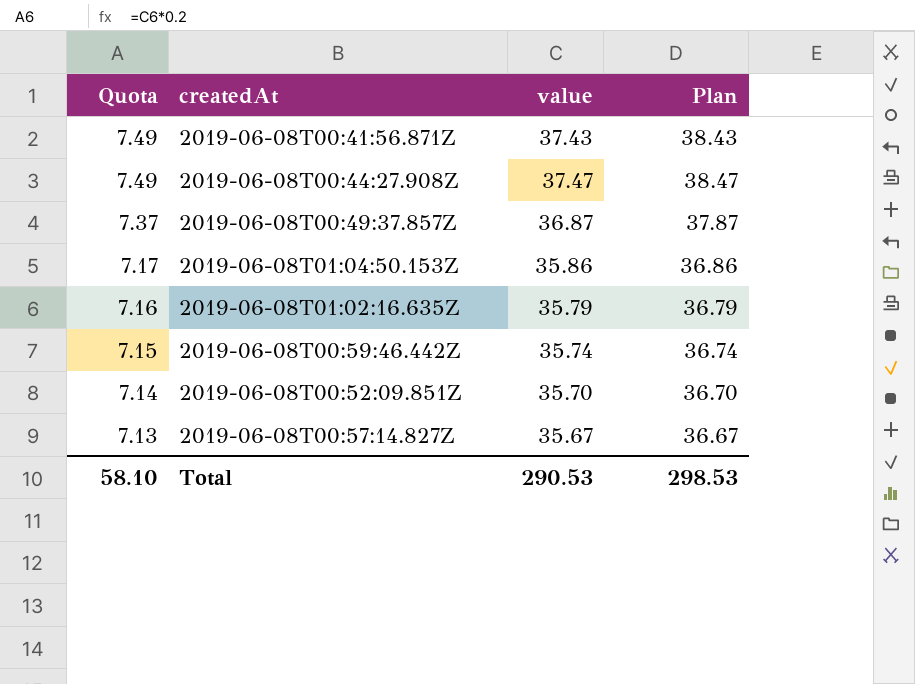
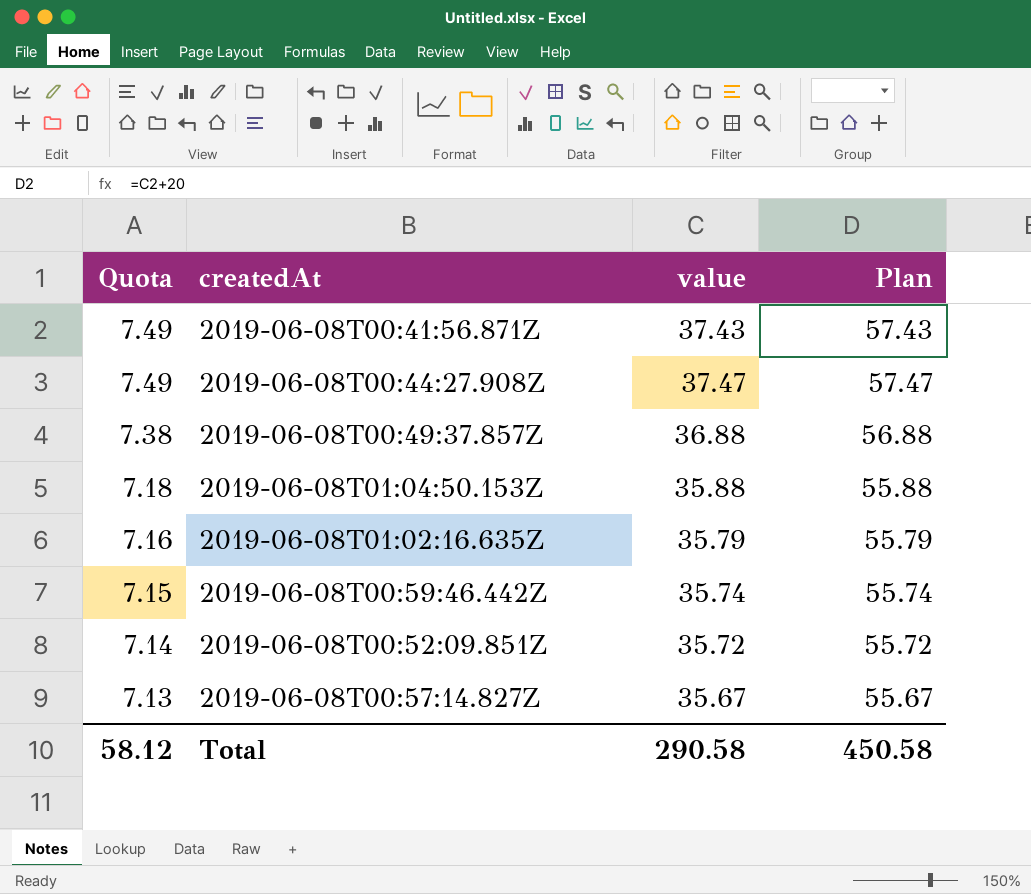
column Plan | formula: [value] + 1 -> [value] + 20
2019-06-08T00:49:37.857Z | Quota: 7.37 -> 7.38
2019-06-08T00:49:37.857Z | value: 36.87 -> 36.88
2019-06-08T01:04:50.153Z | Quota: 7.17 -> 7.18
2019-06-08T01:04:50.153Z | value: 35.86 -> 35.88
2019-06-08T00:52:09.851Z | value: 35.70 -> 35.72
Total | Quota: 58.10 -> 58.12
Total | value: 290.53 -> 290.58
Total | Plan: 298.53 -> 450.58

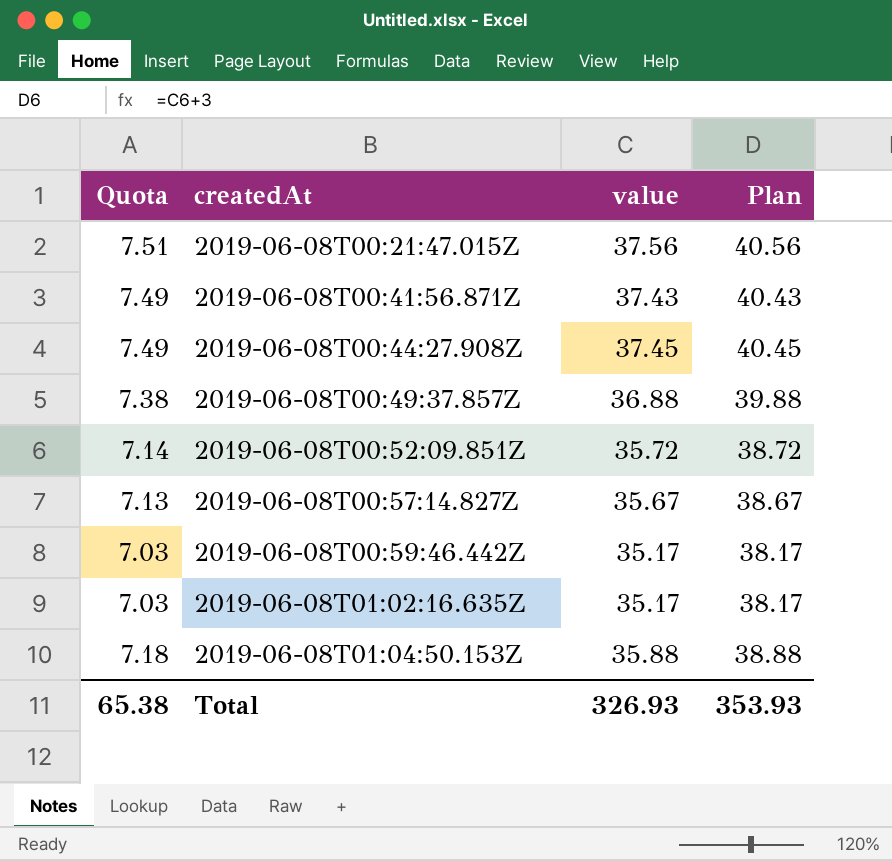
row order: Quota descending -> createdAt ascending
column Plan | formula: [value] + 20 -> [value] + 3
row 2019-06-08T00:21:47.015Z: none -> 7.51 | 37.56 | 40.56
2019-06-08T00:44:27.908Z | value: 37.47 -> 37.45
2019-06-08T00:59:46.442Z | Quota: 7.15 -> 7.03
2019-06-08T00:59:46.442Z | value: 35.74 -> 35.17
2019-06-08T01:02:16.635Z | Quota: 7.16 -> 7.03
2019-06-08T01:02:16.635Z | value: 35.79 -> 35.17
Total | Quota: 58.12 -> 65.38
Total | value: 290.58 -> 326.93
Total | Plan: 450.58 -> 353.93

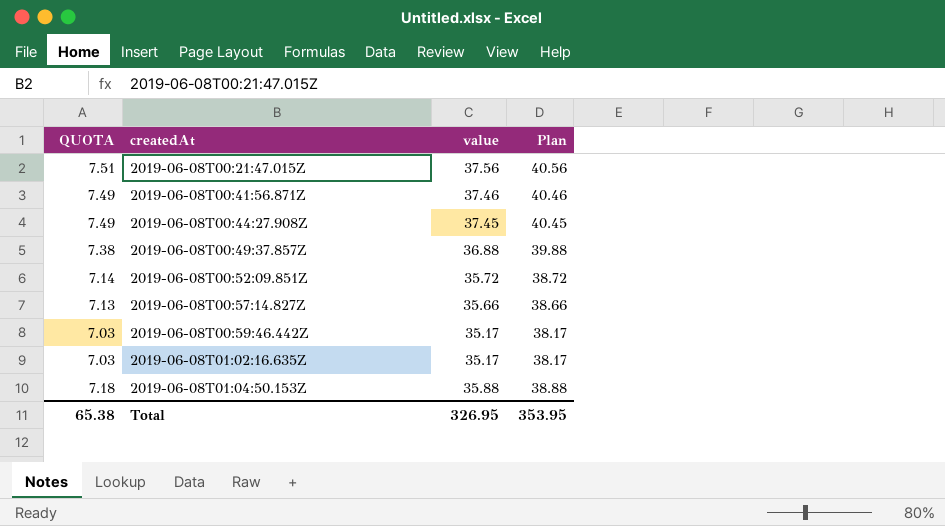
column name: Quota -> QUOTA
2019-06-08T00:41:56.871Z | value: 37.43 -> 37.46
2019-06-08T00:41:56.871Z | Plan: 40.43 -> 40.46
2019-06-08T00:57:14.827Z | value: 35.67 -> 35.66
2019-06-08T00:57:14.827Z | Plan: 38.67 -> 38.66
Total | value: 326.93 -> 326.95
Total | Plan: 353.93 -> 353.95

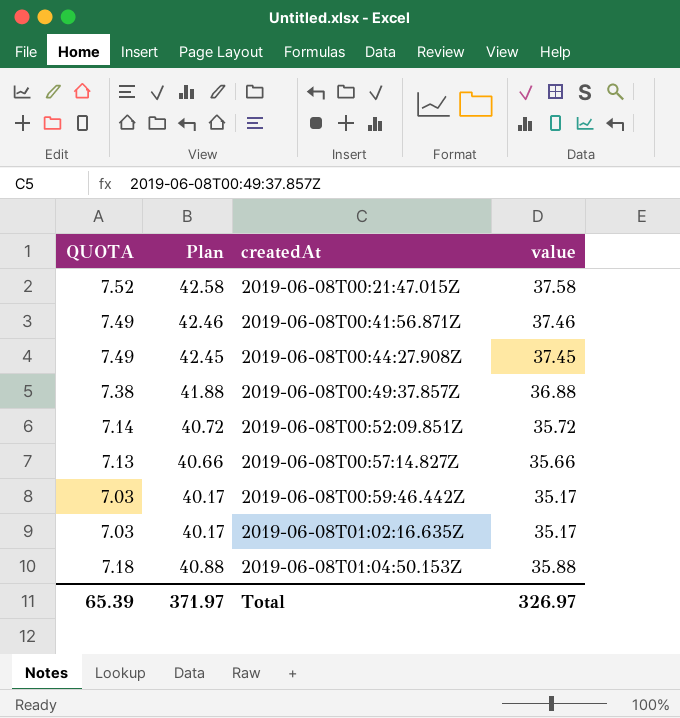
column Plan | formula: [value] + 3 -> [value] + 5
column Plan | position: 4 -> 2
2019-06-08T00:21:47.015Z | QUOTA: 7.51 -> 7.52
2019-06-08T00:21:47.015Z | value: 37.56 -> 37.58
Total | QUOTA: 65.38 -> 65.39
Total | Plan: 353.95 -> 371.97
Total | value: 326.95 -> 326.97

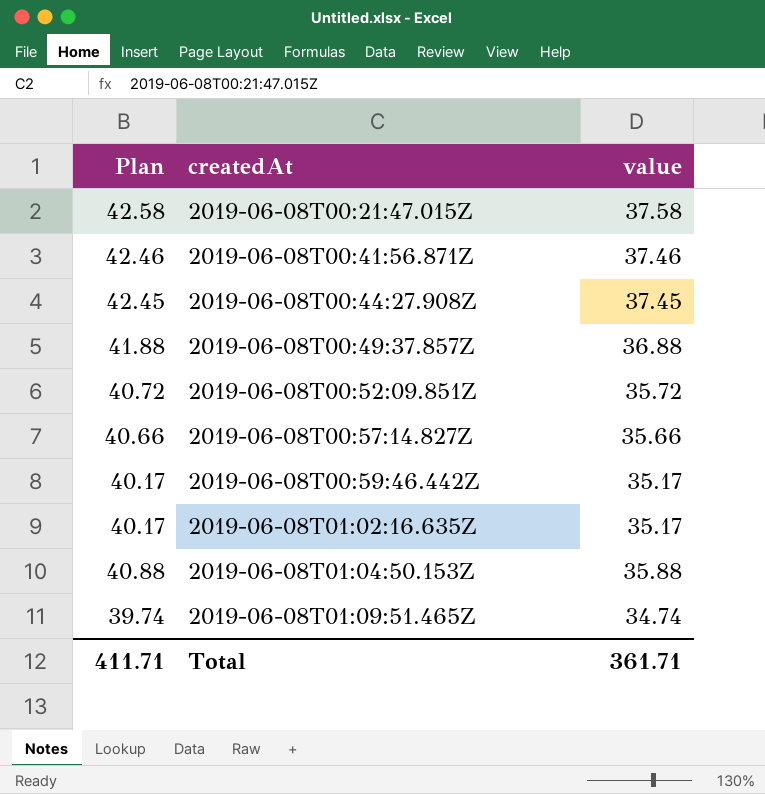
column QUOTA | formula: [value] * 0.2 -> none
row 2019-06-08T01:09:51.465Z: none -> 39.74 | 34.74
Total | Plan: 371.97 -> 411.71
Total | value: 326.97 -> 361.71

